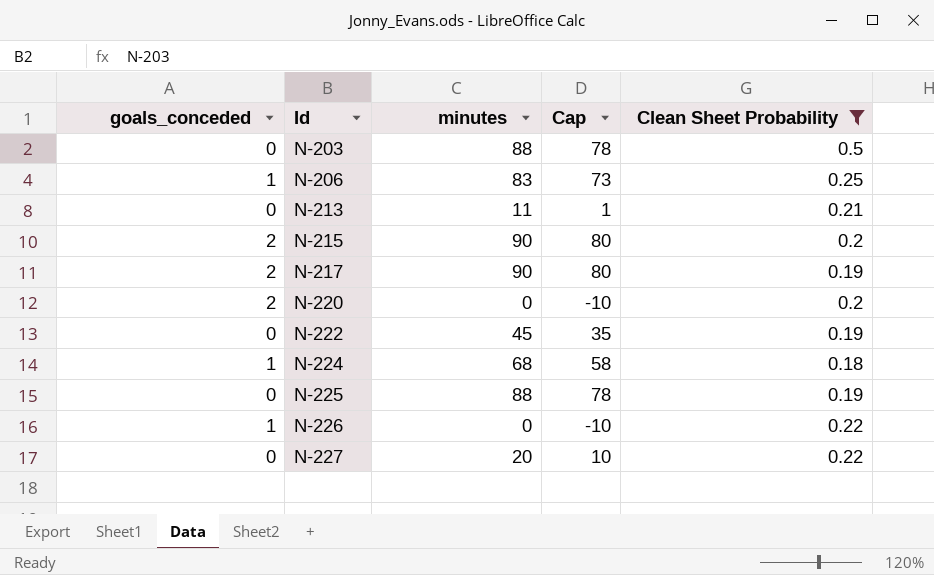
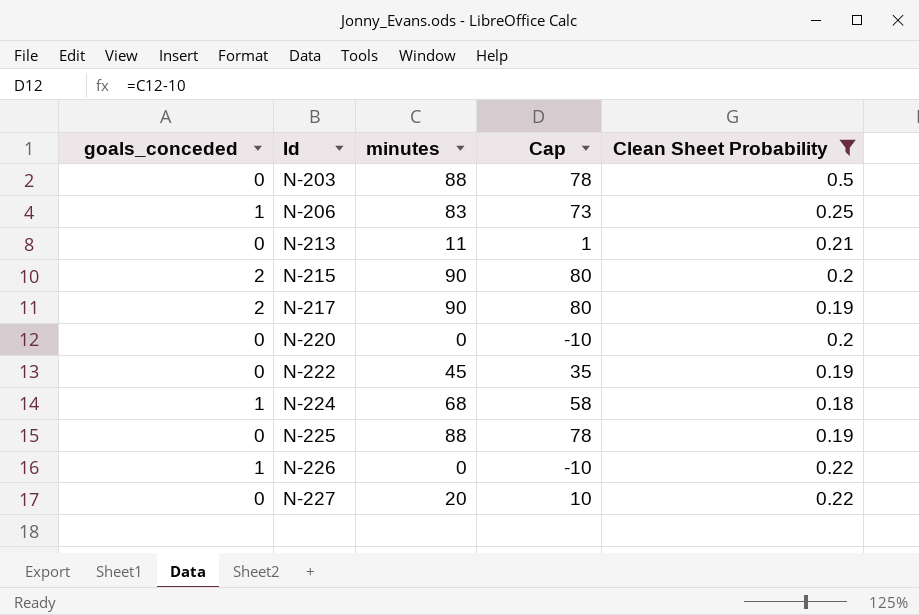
N-220 | goals_conceded: 2 -> 0

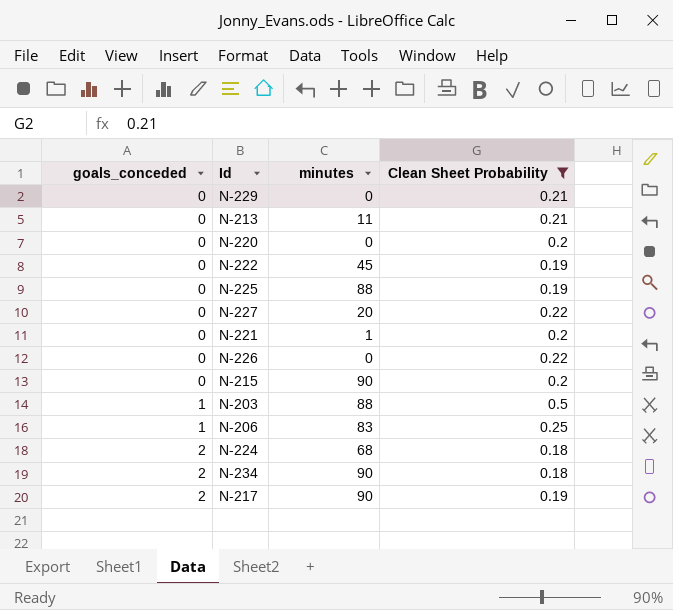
row order: Id ascending -> goals_conceded ascending
column Cap | formula: [minutes] - 10 -> none
row N-229: none -> 0 | 0 | 0.21
row N-221: none -> 0 | 1 | 0.2
N-226 | goals_conceded: 1 -> 0
N-215 | goals_conceded: 2 -> 0
N-203 | goals_conceded: 0 -> 1
N-224 | goals_conceded: 1 -> 2
row N-234: none -> 2 | 90 | 0.18

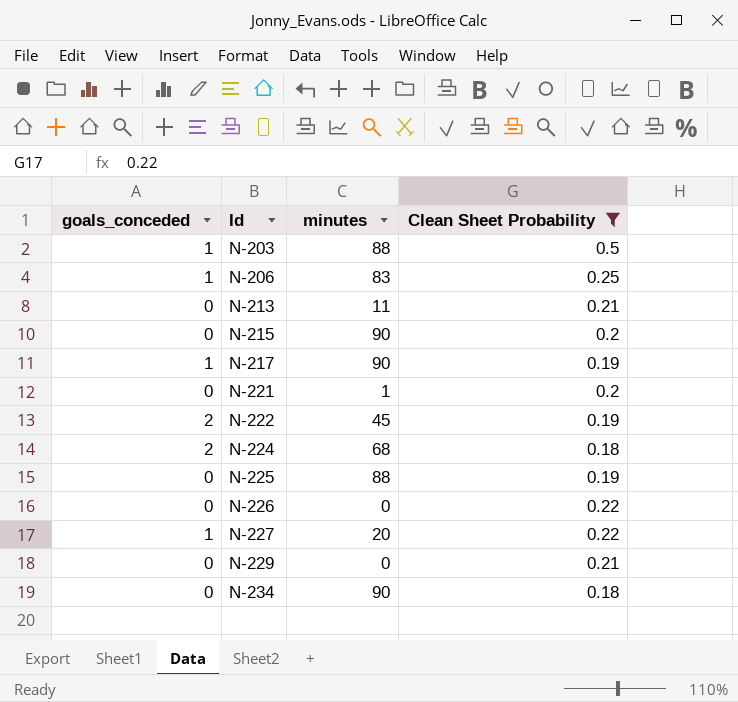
row order: goals_conceded ascending -> Id ascending
row N-220: 0 | 0 | 0.2 -> none
N-217 | goals_conceded: 2 -> 1
N-222 | goals_conceded: 0 -> 2
N-227 | goals_conceded: 0 -> 1
N-234 | goals_conceded: 2 -> 0

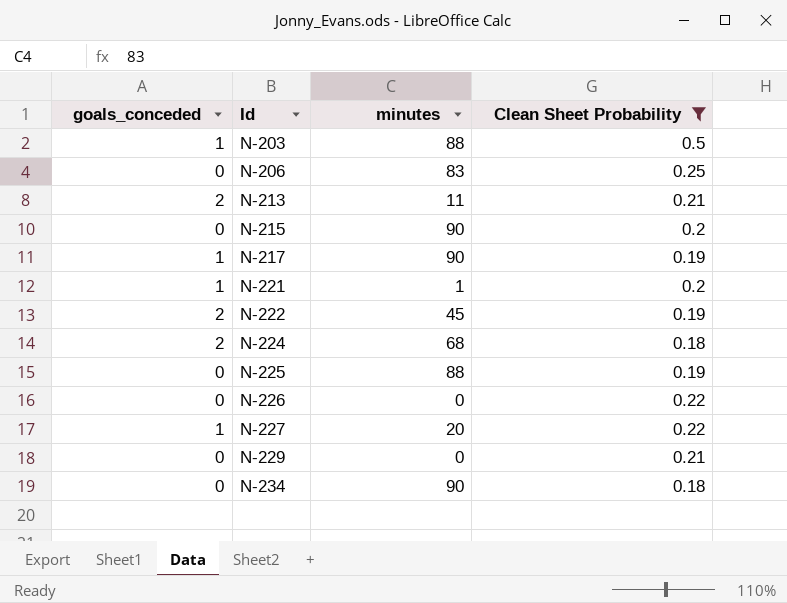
N-206 | goals_conceded: 1 -> 0
N-213 | goals_conceded: 0 -> 2
N-221 | goals_conceded: 0 -> 1

